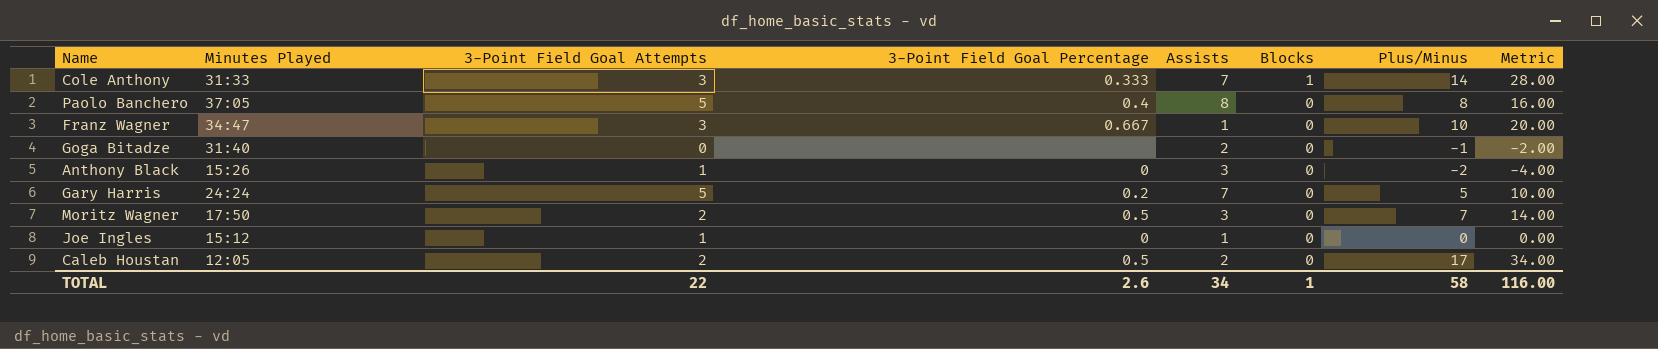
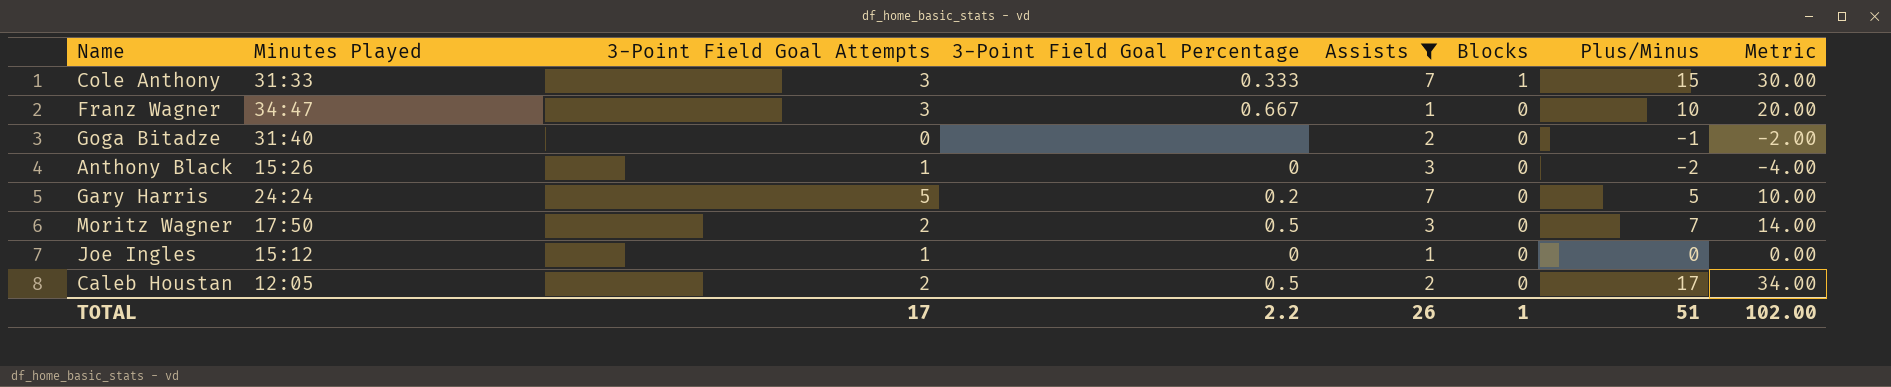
filter: none -> Assists != 8
Cole Anthony | Plus/Minus: 14 -> 15
Cole Anthony | Metric: 28.00 -> 30.00
TOTAL | 3-Point Field Goal Attempts: 22 -> 17
TOTAL | 3-Point Field Goal Percentage: 2.6 -> 2.2
TOTAL | Assists: 34 -> 26
TOTAL | Plus/Minus: 58 -> 51
TOTAL | Metric: 116.00 -> 102.00

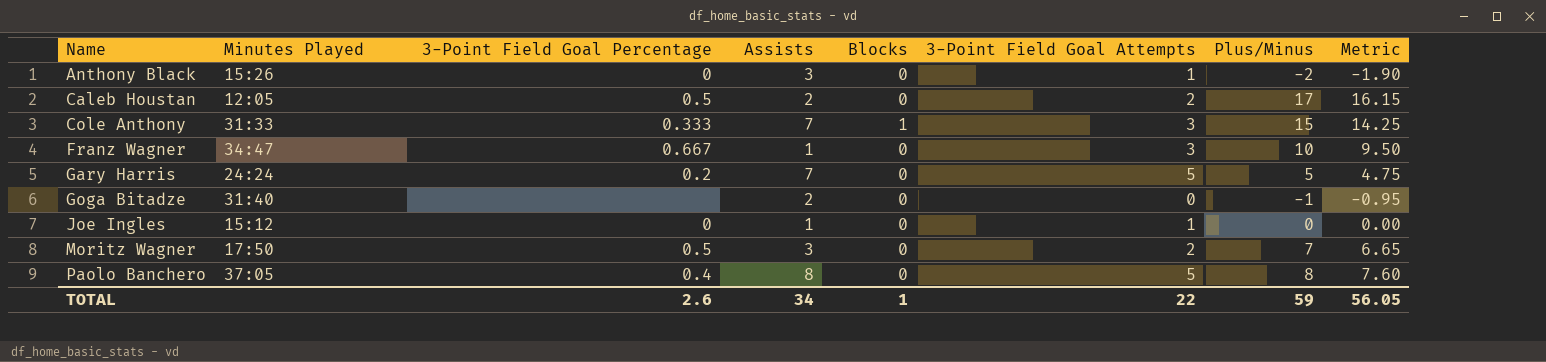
filter: Assists != 8 -> none
row order: Blocks descending -> Name ascending
column 3-Point Field Goal Attempts | position: 3 -> 6
column Metric | formula: [Plus/Minus] * 2 -> [Plus/Minus] * 0.95
TOTAL | 3-Point Field Goal Percentage: 2.2 -> 2.6
TOTAL | Assists: 26 -> 34
TOTAL | 3-Point Field Goal Attempts: 17 -> 22
TOTAL | Plus/Minus: 51 -> 59
TOTAL | Metric: 102.00 -> 56.05

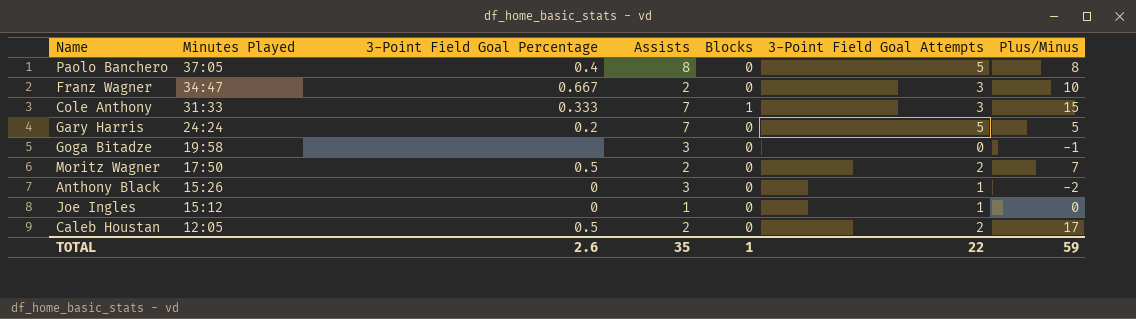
row order: Name ascending -> Minutes Played descending
column Metric | formula: [Plus/Minus] * 0.95 -> none
Franz Wagner | Assists: 1 -> 2
Goga Bitadze | Minutes Played: 31:40 -> 19:58
Goga Bitadze | Assists: 2 -> 3
Moritz Wagner | Assists: 3 -> 2
TOTAL | Assists: 34 -> 35

